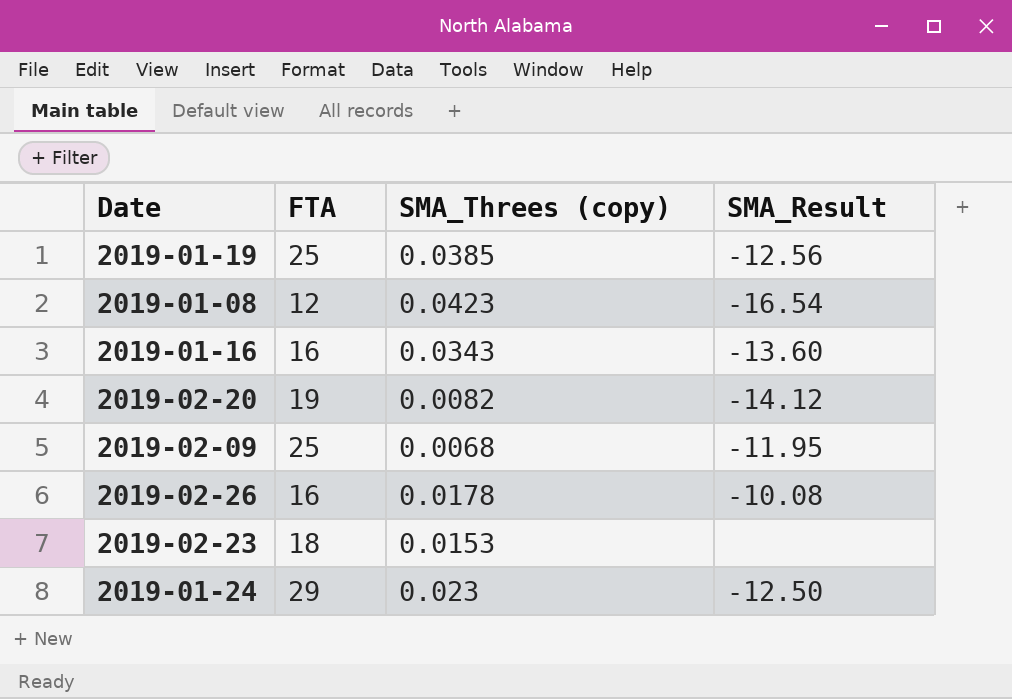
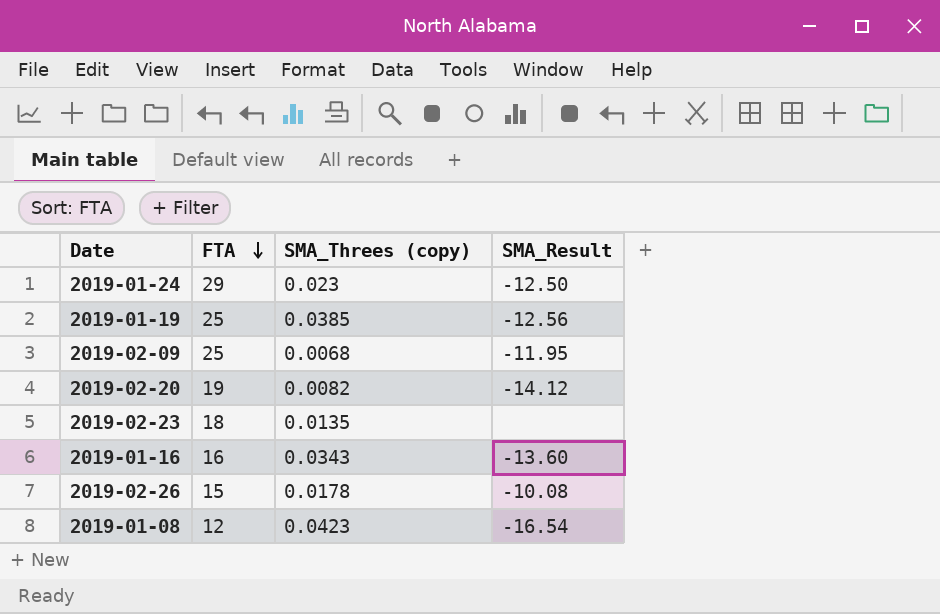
row order: none -> FTA descending
2019-02-23 | SMA_Threes (copy): 0.0153 -> 0.0135
2019-02-26 | FTA: 16 -> 15

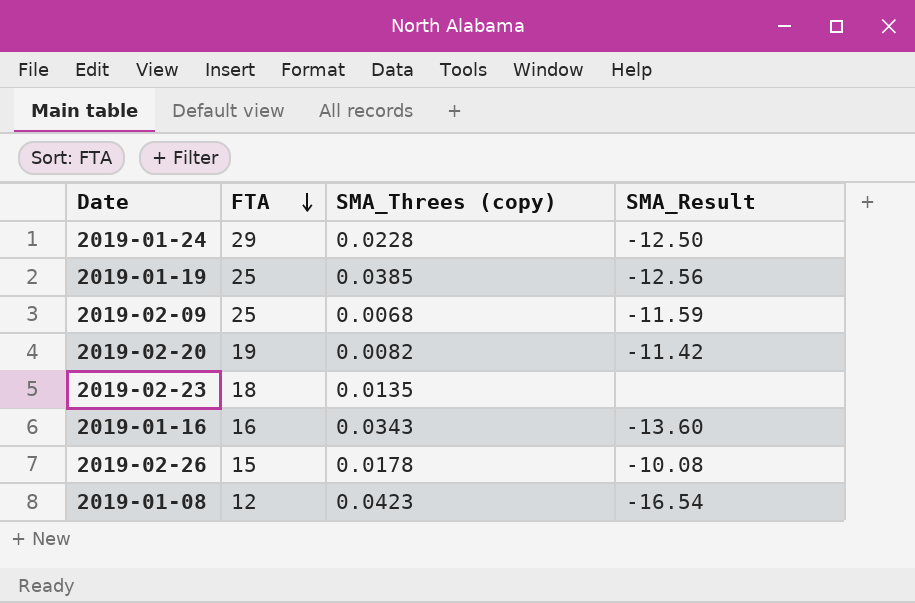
2019-01-24 | SMA_Threes (copy): 0.023 -> 0.0228
2019-02-09 | SMA_Result: -11.95 -> -11.59
2019-02-20 | SMA_Result: -14.12 -> -11.42

